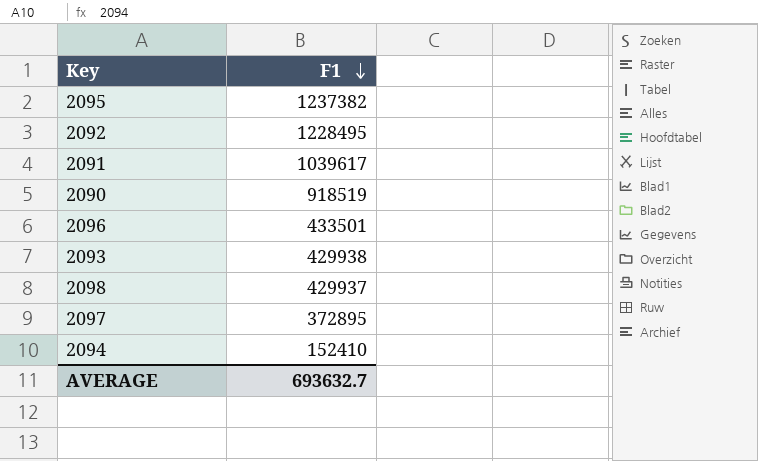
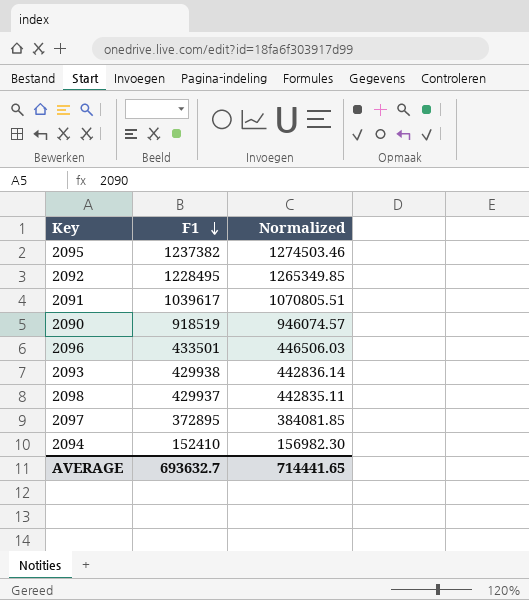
column Normalized | formula: none -> [F1] * 1.03

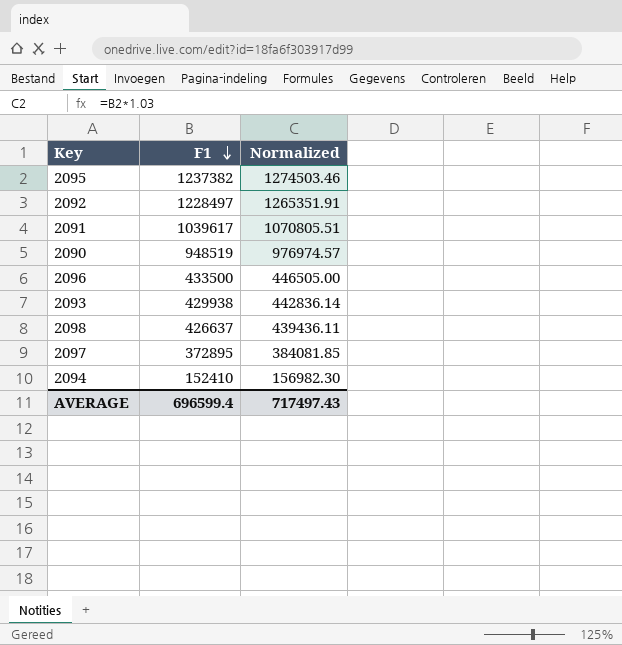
2092 | F1: 1228495 -> 1228497
2092 | Normalized: 1265349.85 -> 1265351.91
2090 | F1: 918519 -> 948519
2090 | Normalized: 946074.57 -> 976974.57
2096 | F1: 433501 -> 433500
2096 | Normalized: 446506.03 -> 446505.00
2098 | F1: 429937 -> 426637
2098 | Normalized: 442835.11 -> 439436.11
AVERAGE | F1: 693632.7 -> 696599.4
AVERAGE | Normalized: 714441.65 -> 717497.43

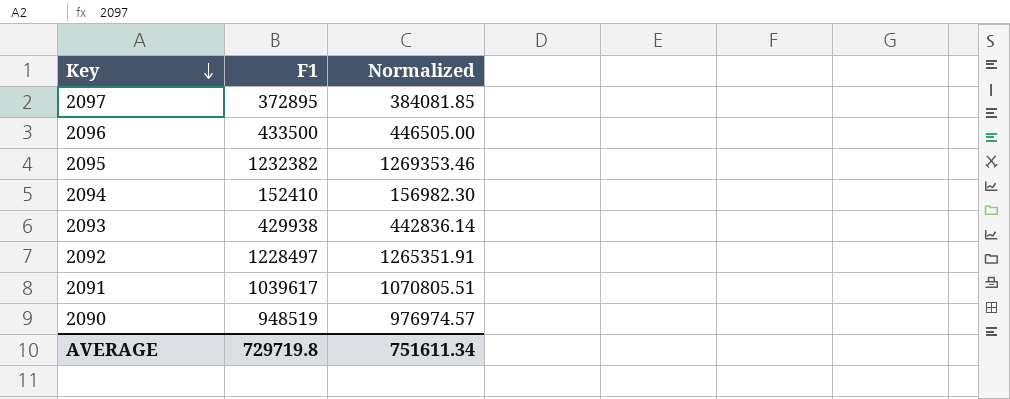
row order: F1 descending -> Key descending
row 2098: 426637 | 439436.11 -> none
2095 | F1: 1237382 -> 1232382
2095 | Normalized: 1274503.46 -> 1269353.46
AVERAGE | F1: 696599.4 -> 729719.8
AVERAGE | Normalized: 717497.43 -> 751611.34

